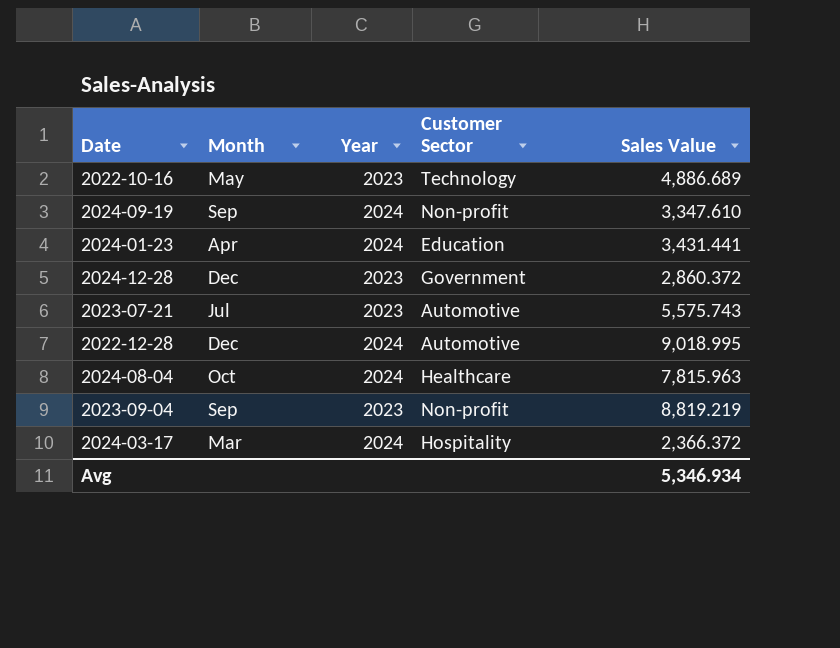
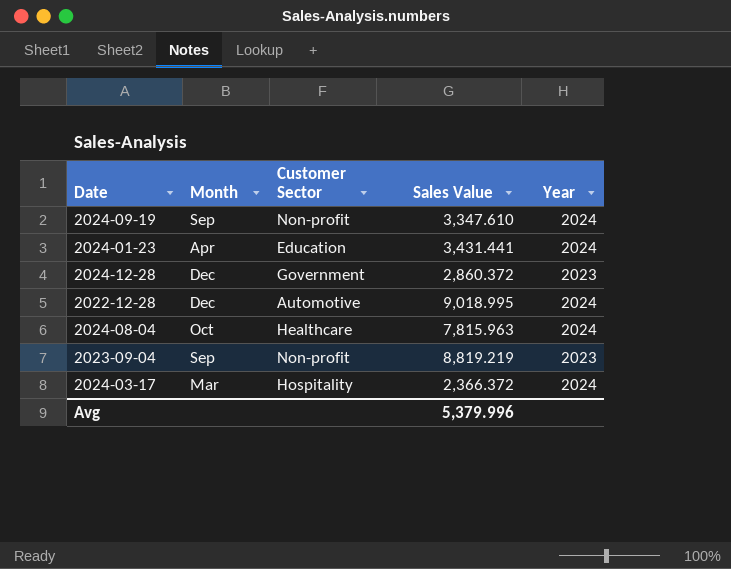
column Year | position: 3 -> 5
row 2022-10-16: May | 2023 | Technology | 4,886.689 -> none
row 2023-07-21: Jul | 2023 | Automotive | 5,575.743 -> none
Avg | Sales Value: 5,346.934 -> 5,379.996

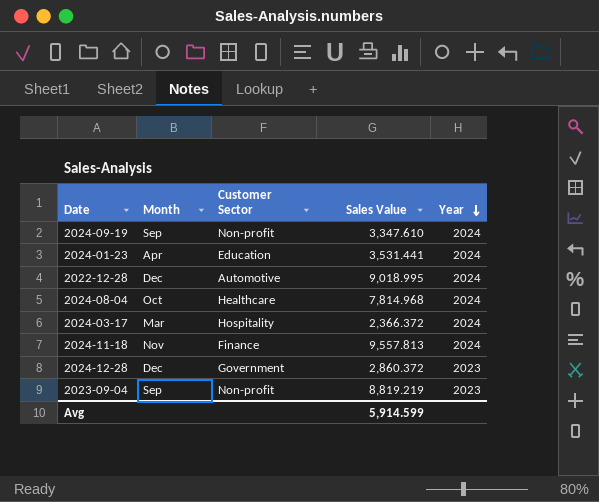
row order: none -> Year descending
2024-01-23 | Sales Value: 3,431.441 -> 3,531.441
2024-08-04 | Sales Value: 7,815.963 -> 7,814.968
row 2024-11-18: none -> Nov | Finance | 9,557.813 | 2024
Avg | Sales Value: 5,379.996 -> 5,914.599

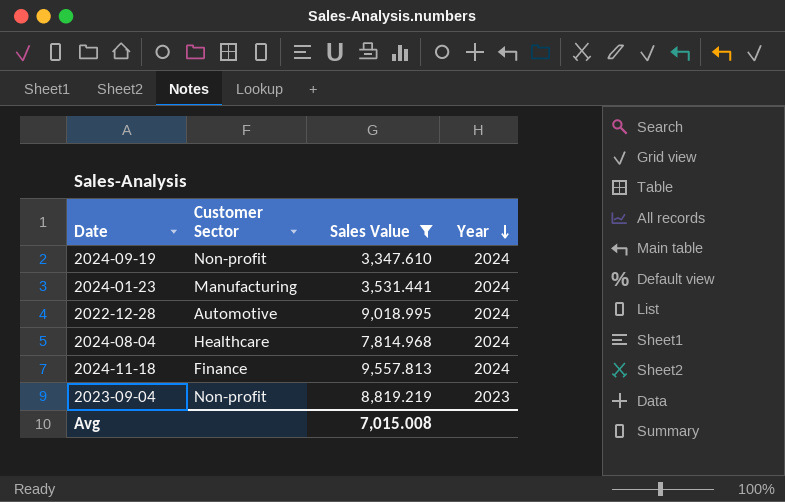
filter: none -> Sales Value >= 3,347.610
column Month | position: 2 -> none
2024-01-23 | Customer Sector: Education -> Manufacturing
Avg | Sales Value: 5,914.599 -> 7,015.008

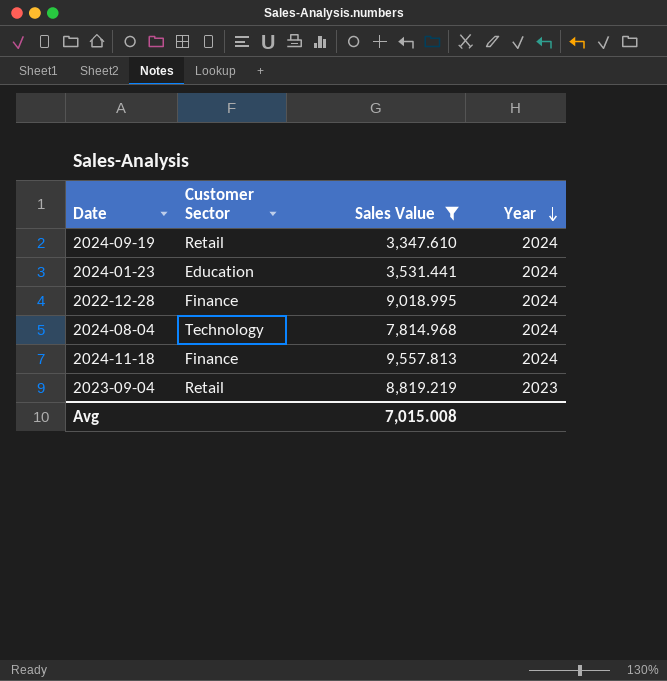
2024-09-19 | Customer Sector: Non-profit -> Retail
2024-01-23 | Customer Sector: Manufacturing -> Education
2022-12-28 | Customer Sector: Automotive -> Finance
2024-08-04 | Customer Sector: Healthcare -> Technology
2023-09-04 | Customer Sector: Non-profit -> Retail

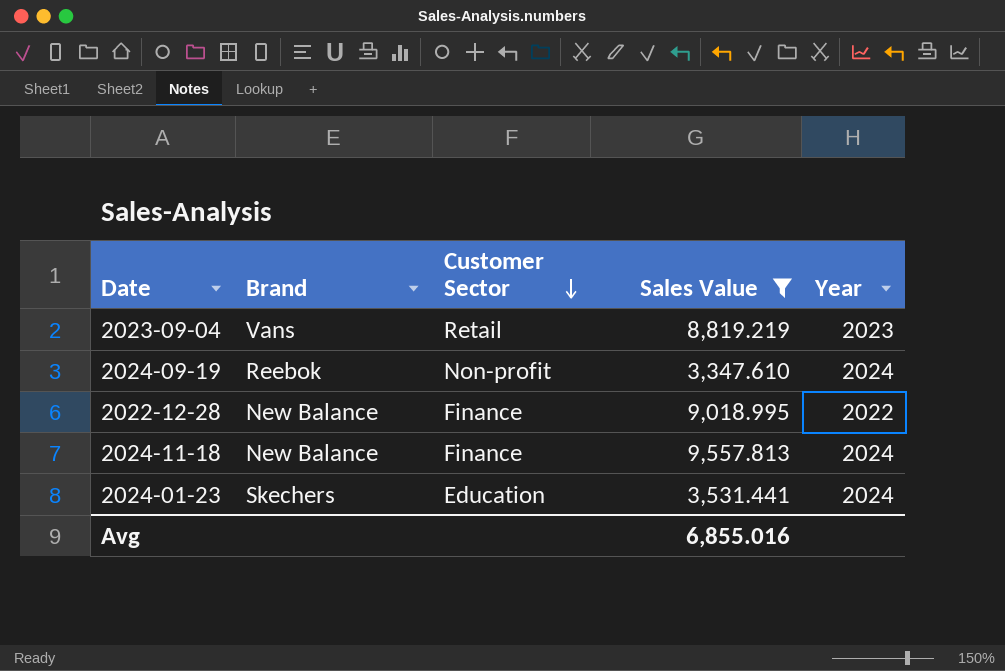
row order: Year descending -> Customer Sector descending
column Brand | position: none -> 2
row 2024-08-04: Technology | 7,814.968 | 2024 -> none
2024-09-19 | Customer Sector: Retail -> Non-profit
2022-12-28 | Year: 2024 -> 2022
Avg | Sales Value: 7,015.008 -> 6,855.016

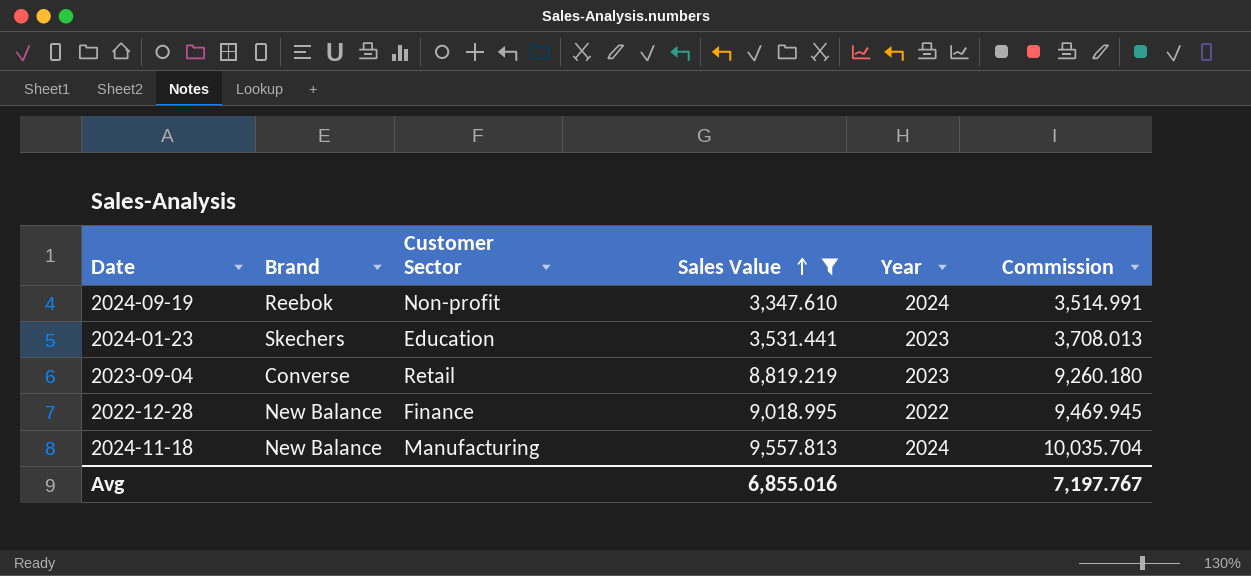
row order: Customer Sector descending -> Sales Value ascending
column Commission | formula: none -> [Sales Value] * 1.05
2024-01-23 | Year: 2024 -> 2023
2023-09-04 | Brand: Vans -> Converse
2024-11-18 | Customer Sector: Finance -> Manufacturing

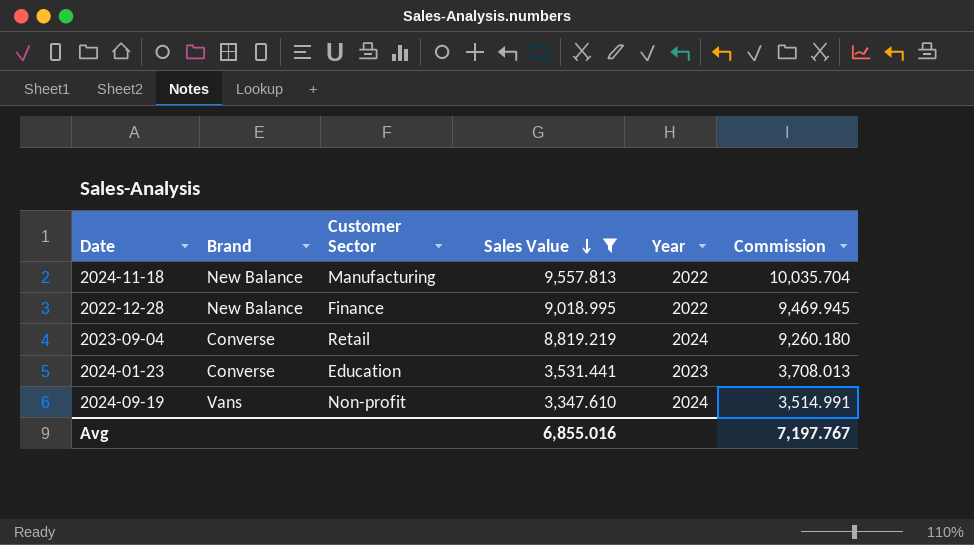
row order: Sales Value ascending -> Sales Value descending
2024-11-18 | Year: 2024 -> 2022
2023-09-04 | Year: 2023 -> 2024
2024-01-23 | Brand: Skechers -> Converse
2024-09-19 | Brand: Reebok -> Vans

